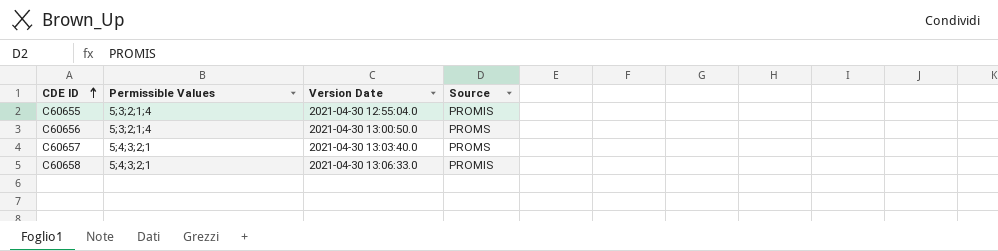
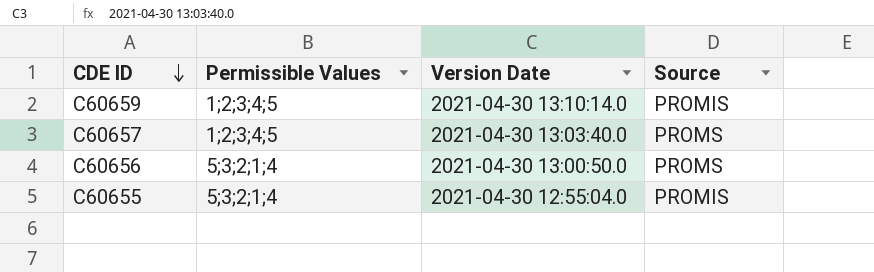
row order: CDE ID ascending -> CDE ID descending
row C60658: 5;4;3;2;1 | 2021-04-30 13:06:33.0 | PROMIS -> none
row C60659: none -> 1;2;3;4;5 | 2021-04-30 13:10:14.0 | PROMIS
C60657 | Permissible Values: 5;4;3;2;1 -> 1;2;3;4;5

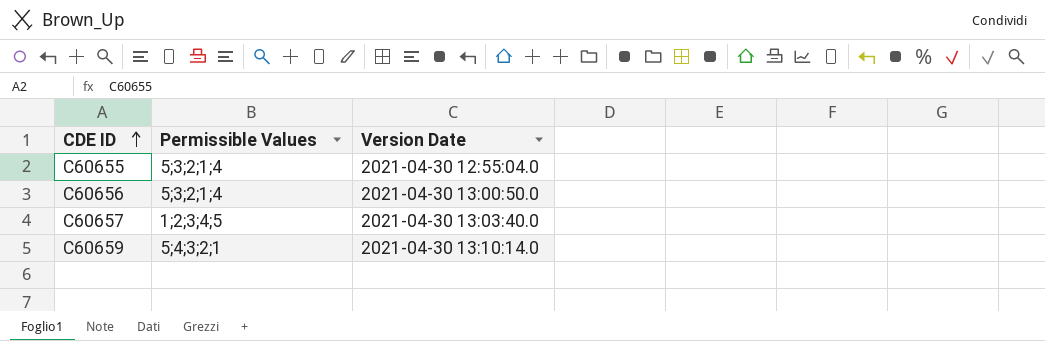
row order: CDE ID descending -> CDE ID ascending
column Source | position: 4 -> none
C60659 | Permissible Values: 1;2;3;4;5 -> 5;4;3;2;1

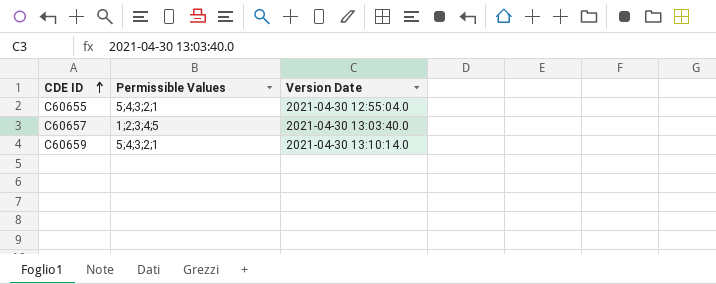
row C60656: 5;3;2;1;4 | 2021-04-30 13:00:50.0 -> none
C60655 | Permissible Values: 5;3;2;1;4 -> 5;4;3;2;1

